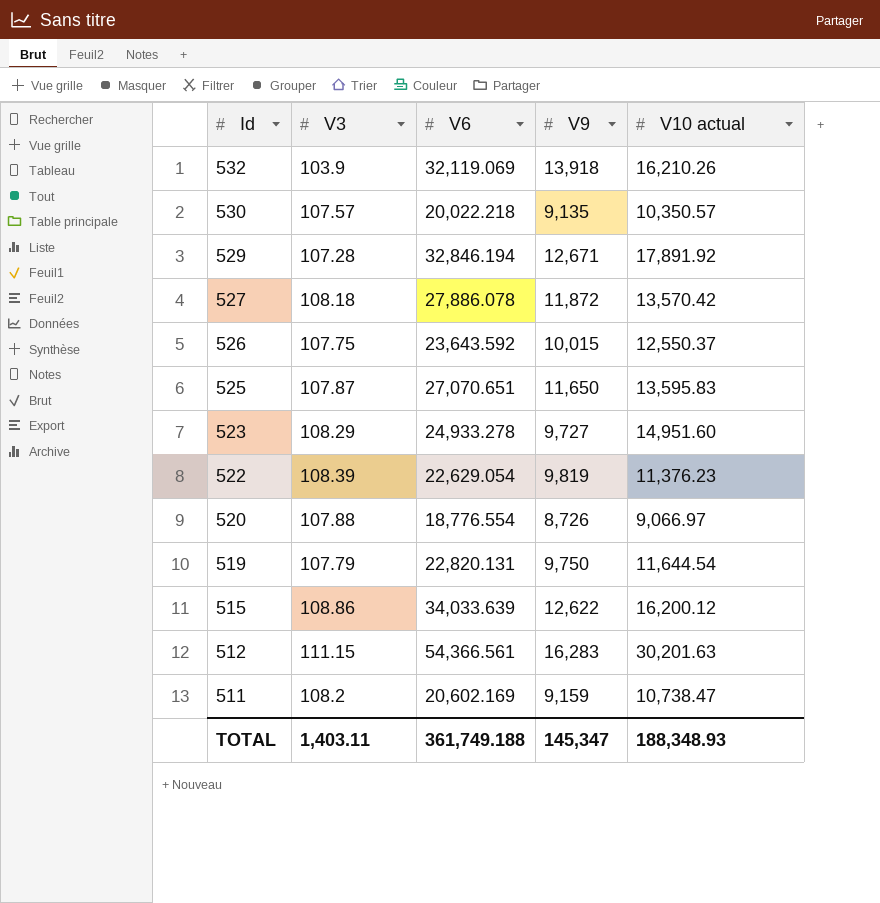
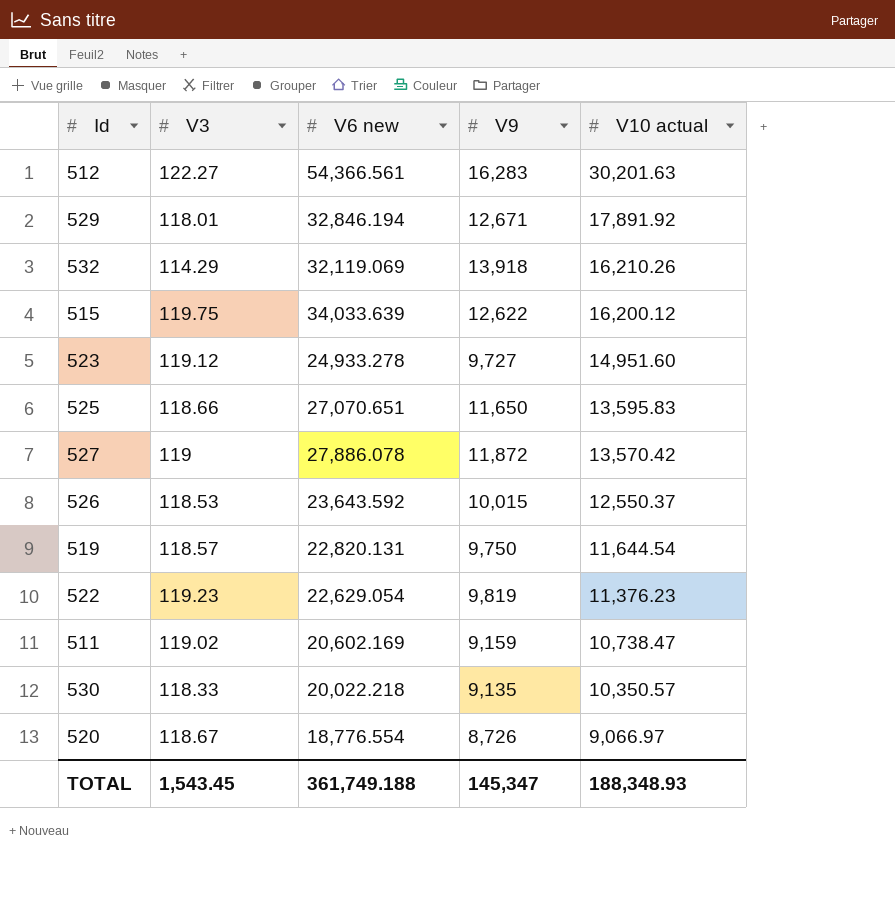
row order: Id descending -> V10 actual descending
column name: V6 -> V6 new
512 | V3: 111.15 -> 122.27
529 | V3: 107.28 -> 118.01
532 | V3: 103.9 -> 114.29
515 | V3: 108.86 -> 119.75
523 | V3: 108.29 -> 119.12
525 | V3: 107.87 -> 118.66
527 | V3: 108.18 -> 119
526 | V3: 107.75 -> 118.53
519 | V3: 107.79 -> 118.57
522 | V3: 108.39 -> 119.23
511 | V3: 108.2 -> 119.02
530 | V3: 107.57 -> 118.33
520 | V3: 107.88 -> 118.67
TOTAL | V3: 1,403.11 -> 1,543.45

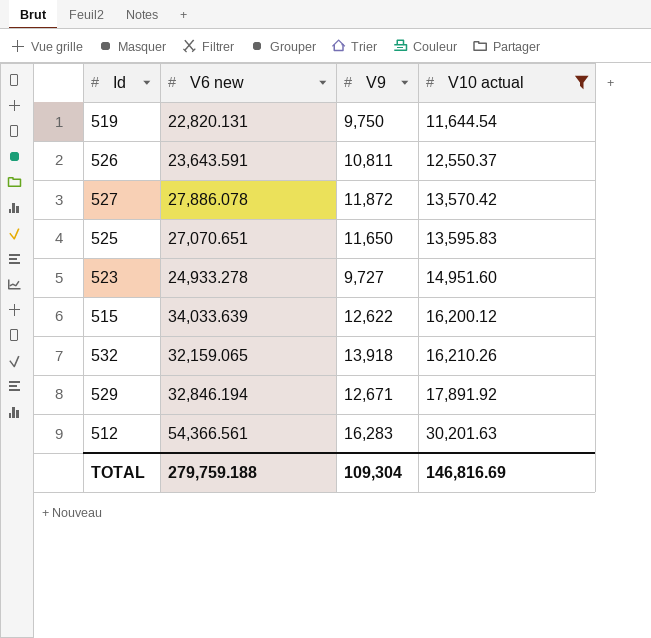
filter: none -> V10 actual >= 11,644.54
row order: V10 actual descending -> V10 actual ascending
column V3 | position: 2 -> none
526 | V6 new: 23,643.592 -> 23,643.591
526 | V9: 10,015 -> 10,811
532 | V6 new: 32,119.069 -> 32,159.065
TOTAL | V6 new: 361,749.188 -> 279,759.188
TOTAL | V9: 145,347 -> 109,304
TOTAL | V10 actual: 188,348.93 -> 146,816.69

